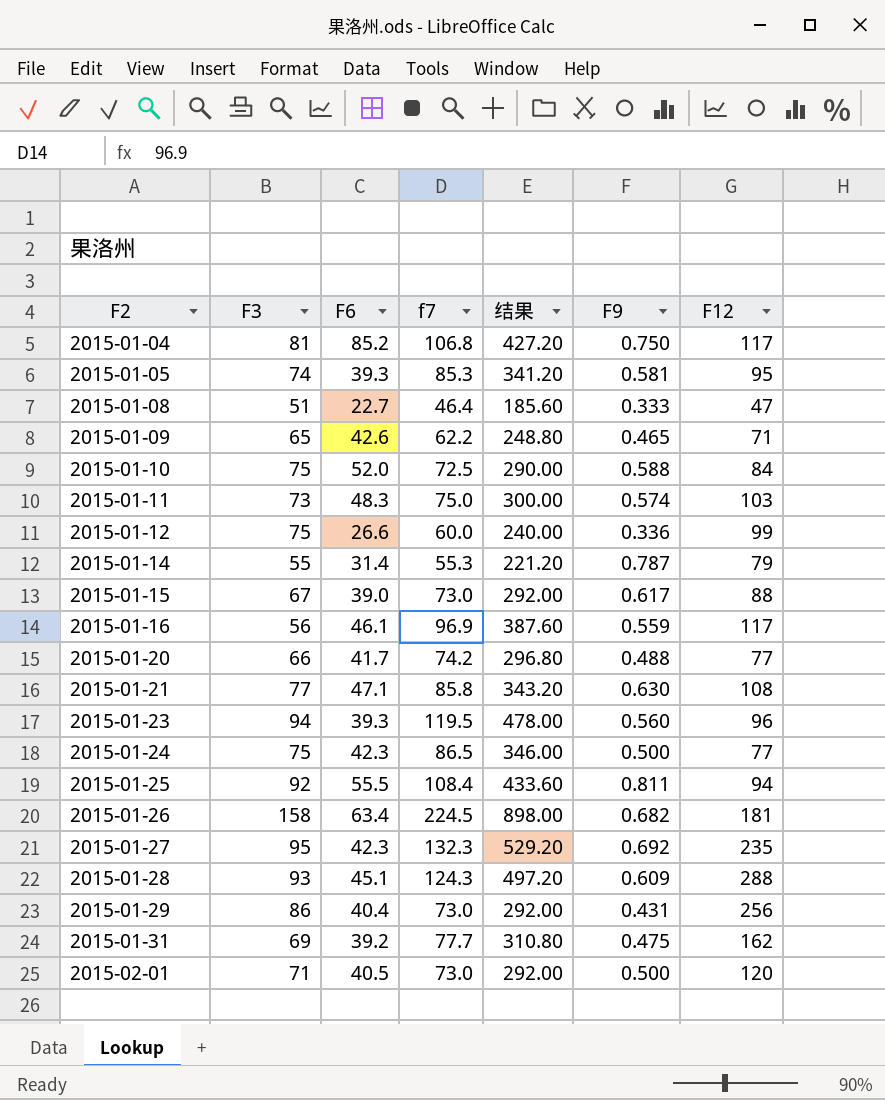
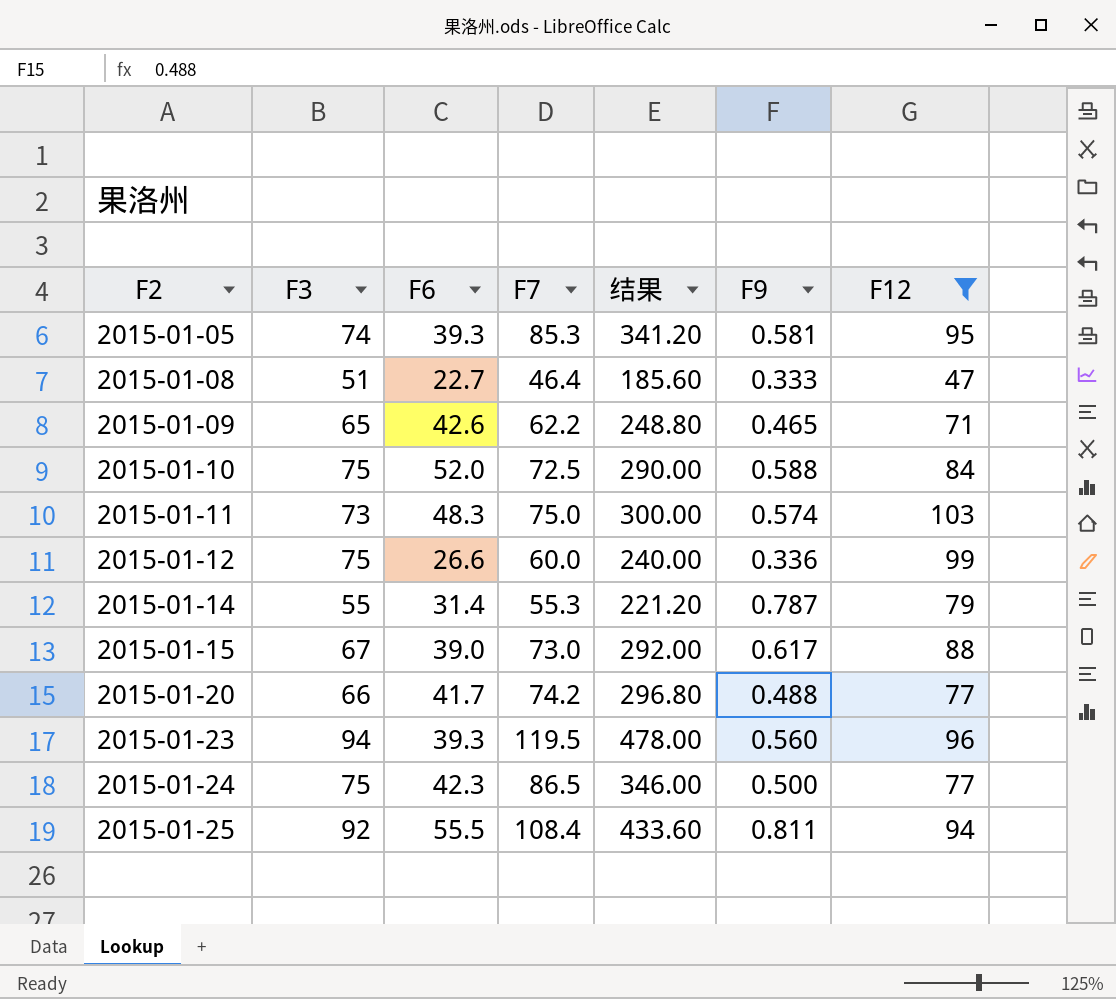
filter: none -> F12 <= 103
column name: f7 -> F7

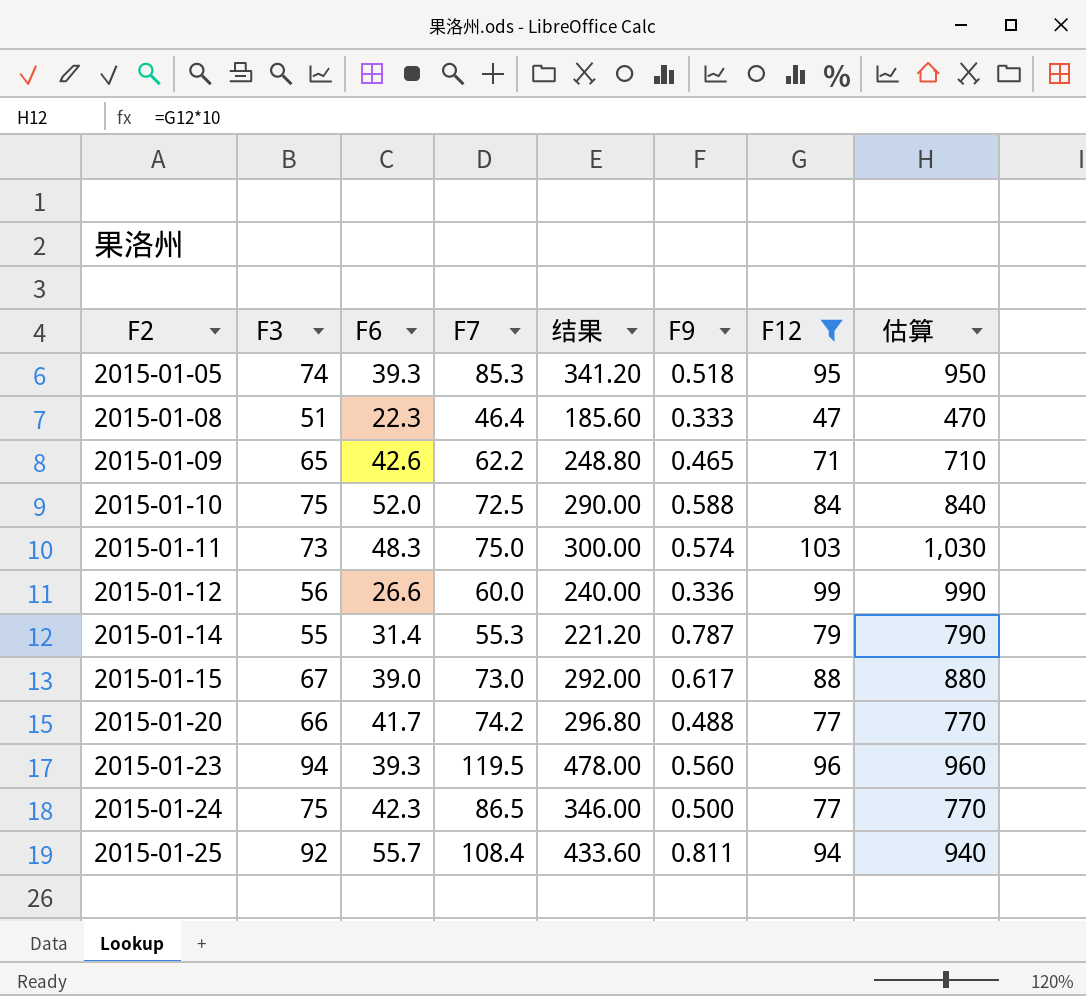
column 估算 | formula: none -> [F12] * 10
2015-01-05 | F9: 0.581 -> 0.518
2015-01-08 | F6: 22.7 -> 22.3
2015-01-12 | F3: 75 -> 56
2015-01-25 | F6: 55.5 -> 55.7

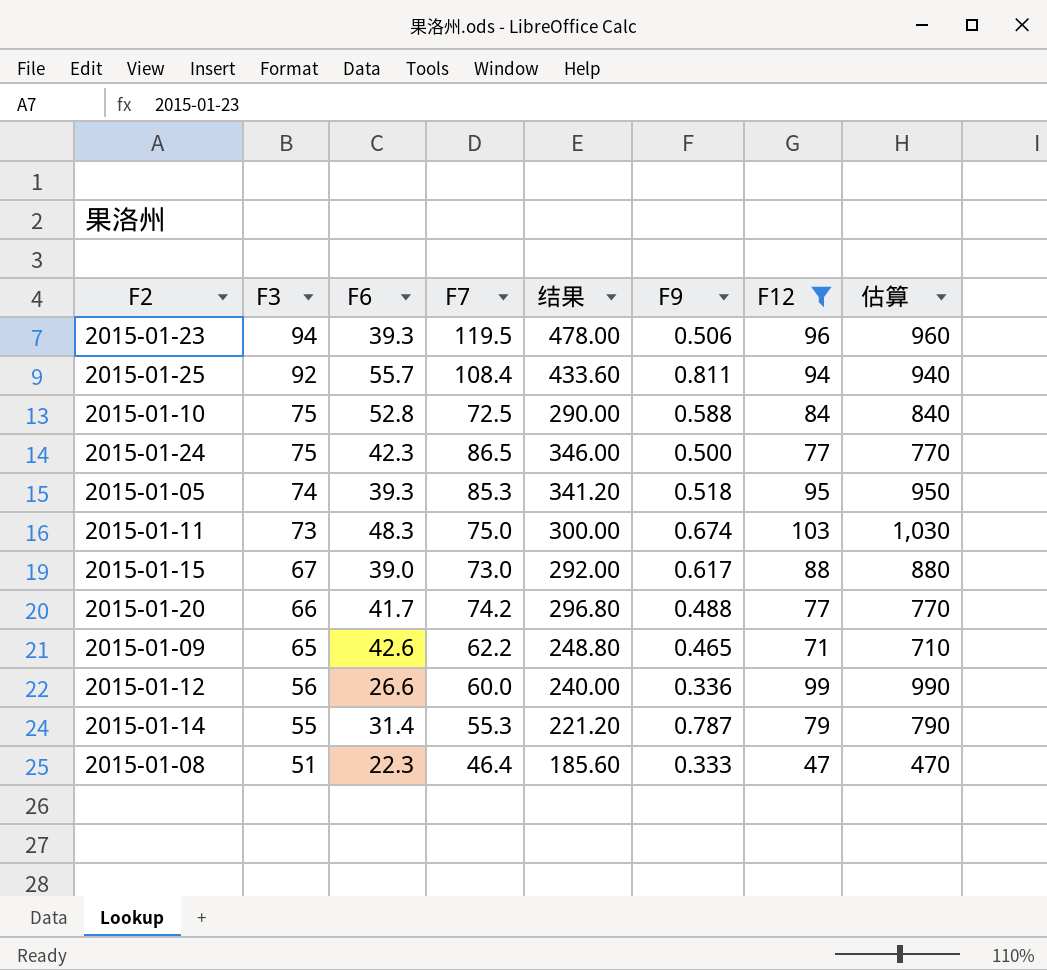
row order: F2 ascending -> F3 descending
2015-01-23 | F9: 0.560 -> 0.506
2015-01-10 | F6: 52.0 -> 52.8
2015-01-11 | F9: 0.574 -> 0.674

